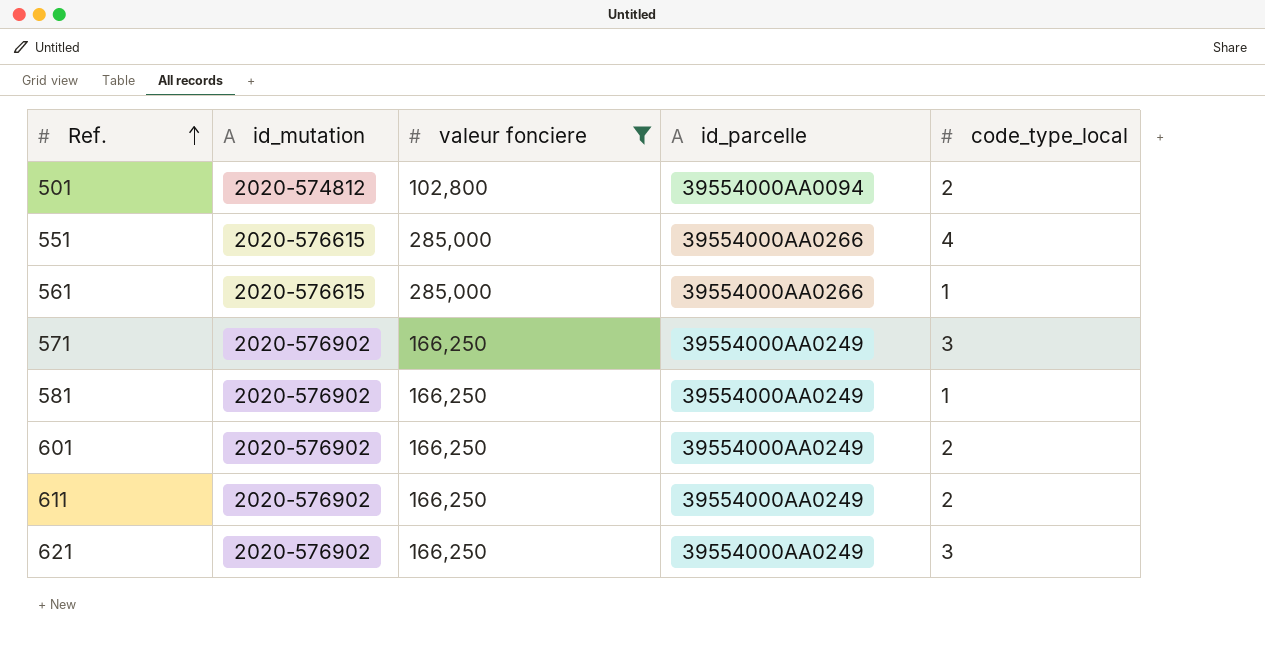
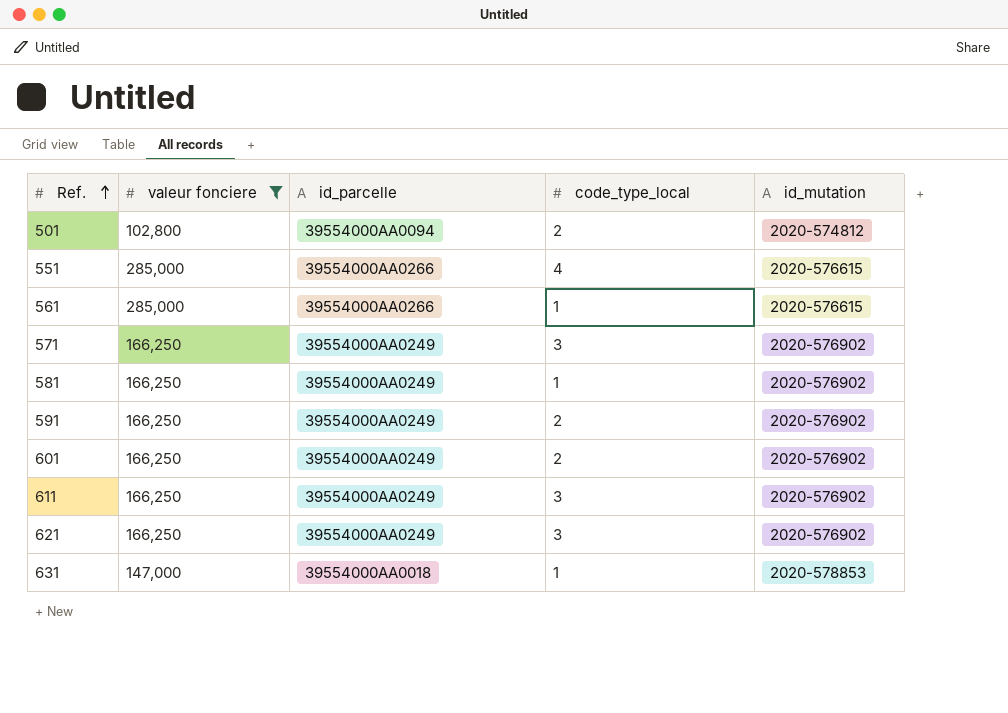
column id_mutation | position: 2 -> 5
row 591: none -> 166,250 | 39554000AA0249 | 2 | 2020-576902
611 | code_type_local: 2 -> 3
row 631: none -> 147,000 | 39554000AA0018 | 1 | 2020-578853

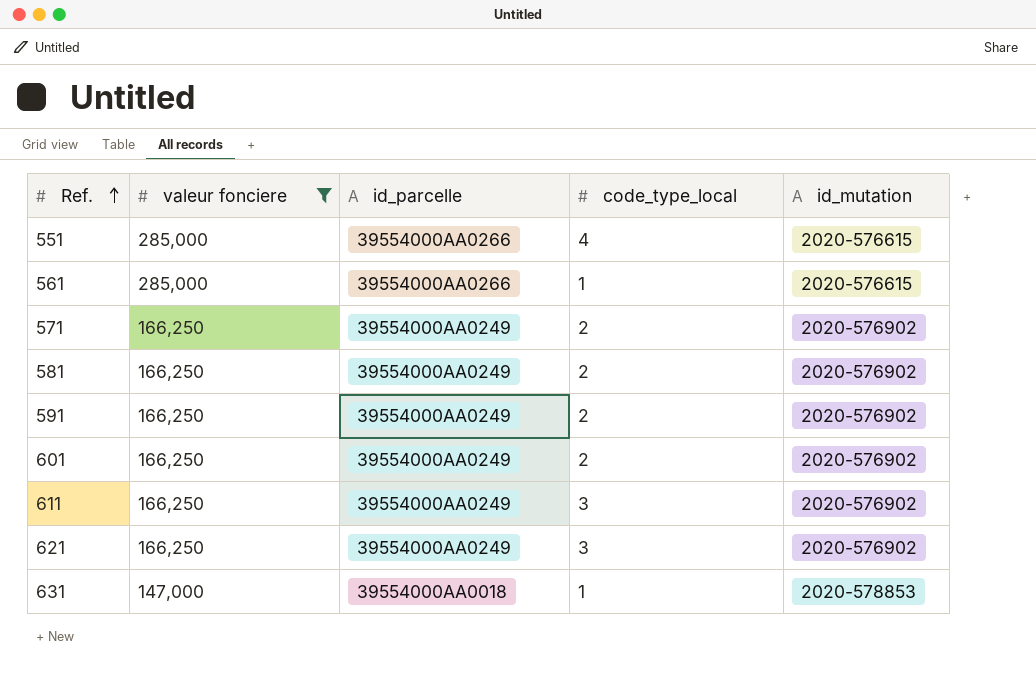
row 501: 102,800 | 39554000AA0094 | 2 | 2020-574812 -> none
571 | code_type_local: 3 -> 2
581 | code_type_local: 1 -> 2

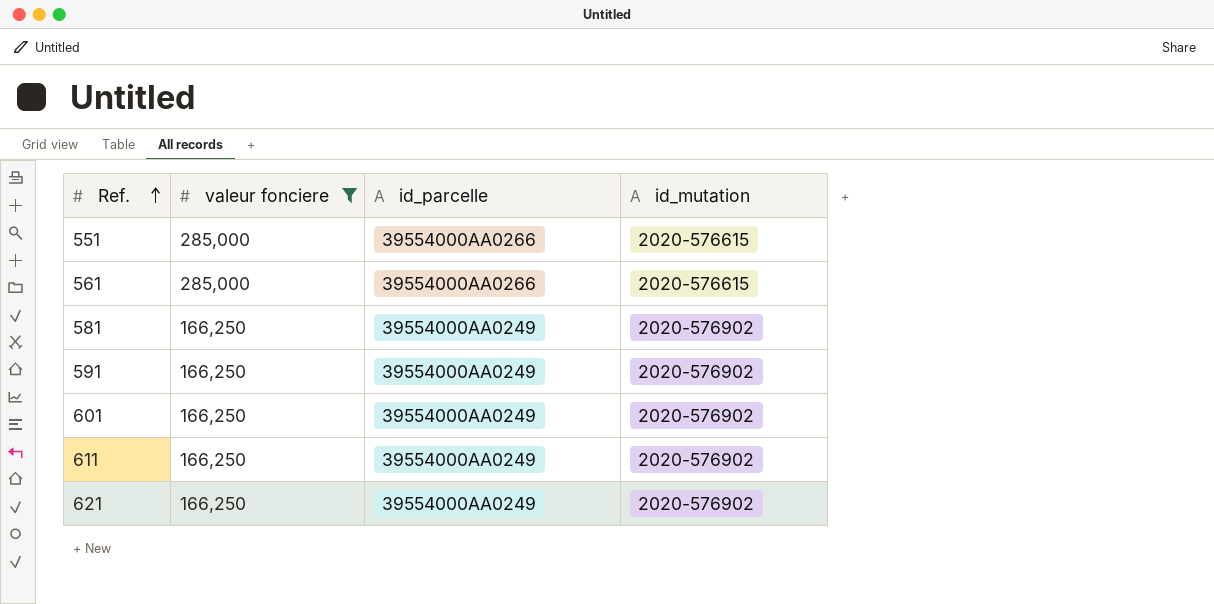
column code_type_local | position: 4 -> none
row 571: 166,250 | 39554000AA0249 | 2 | 2020-576902 -> none
row 631: 147,000 | 39554000AA0018 | 1 | 2020-578853 -> none

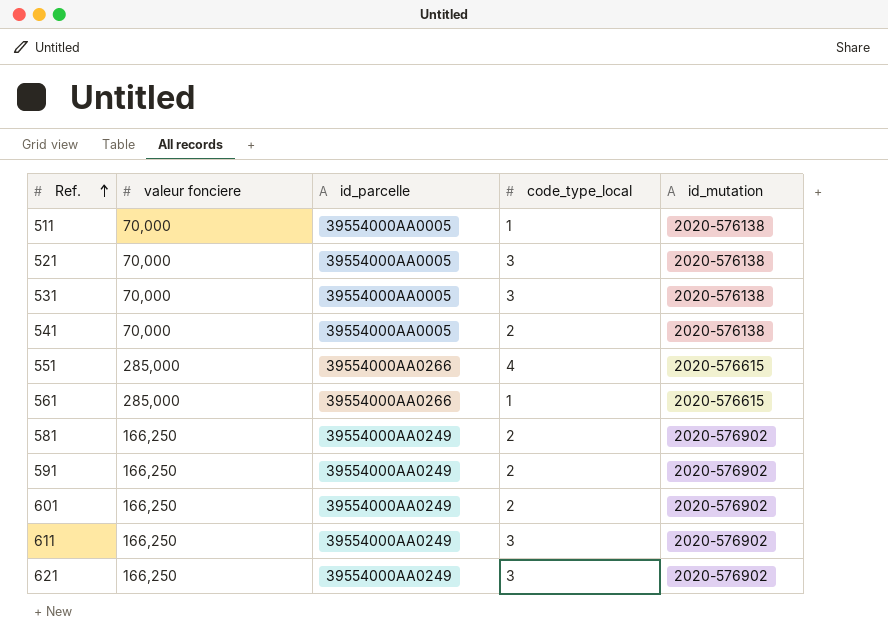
filter: valeur fonciere != 70,000 -> none
column code_type_local | position: none -> 4

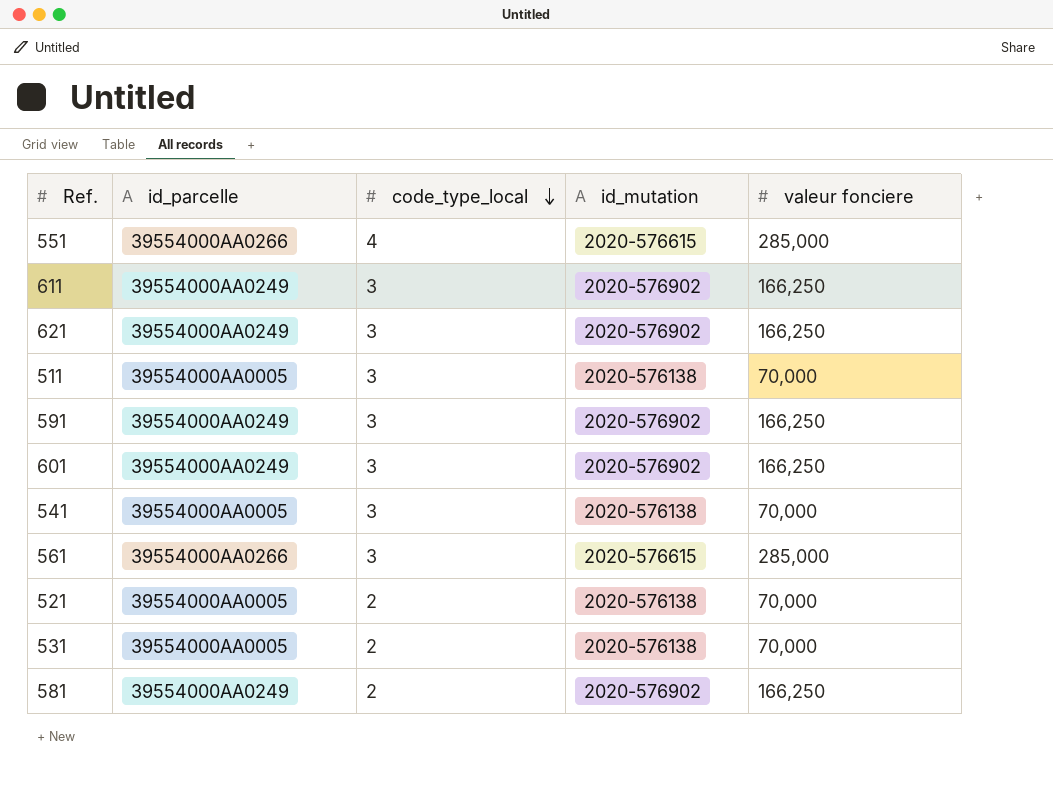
row order: Ref. ascending -> code_type_local descending
column valeur fonciere | position: 2 -> 5
511 | code_type_local: 1 -> 3
591 | code_type_local: 2 -> 3
601 | code_type_local: 2 -> 3
541 | code_type_local: 2 -> 3
561 | code_type_local: 1 -> 3
521 | code_type_local: 3 -> 2
531 | code_type_local: 3 -> 2

